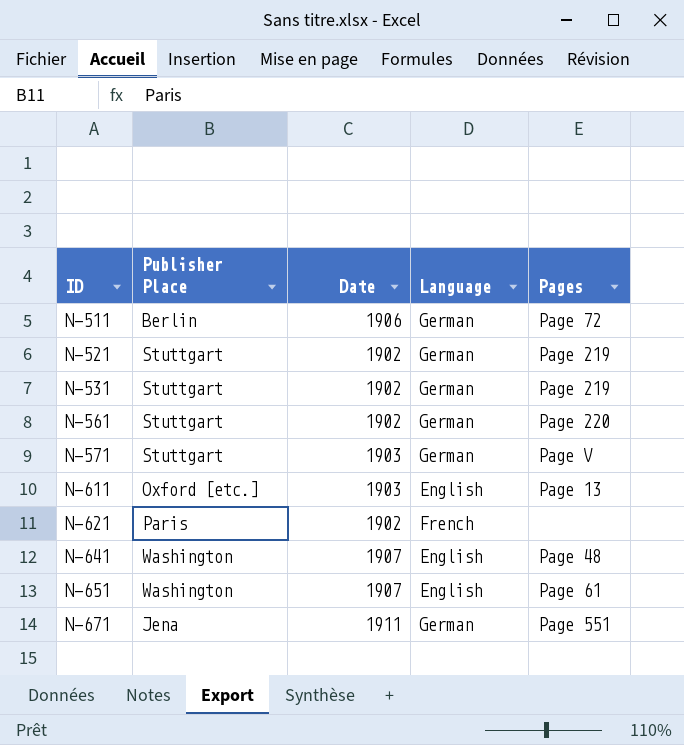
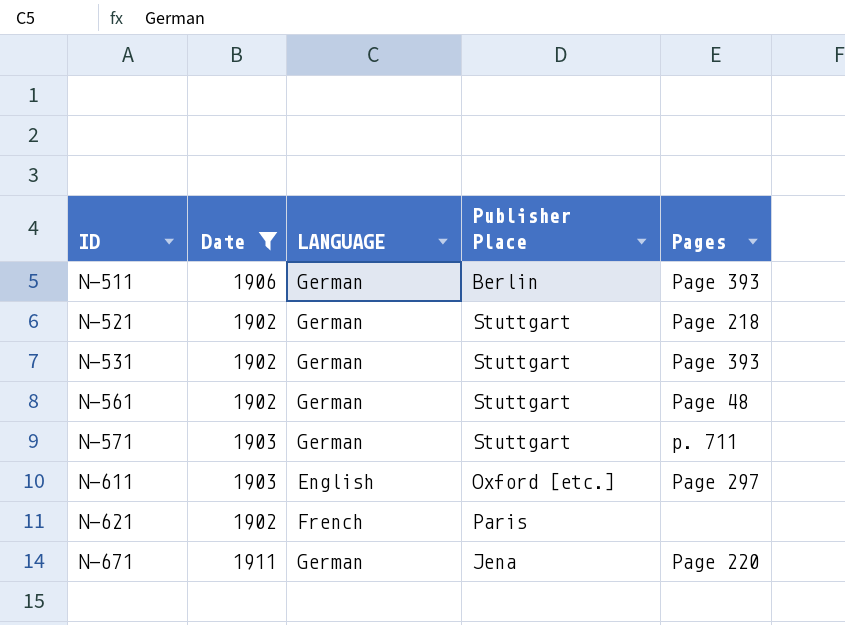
filter: none -> Date != 1907
column name: Language -> LANGUAGE
column Publisher Place | position: 2 -> 4
N-511 | Pages: Page 72 -> Page 393
N-521 | Pages: Page 219 -> Page 218
N-531 | Pages: Page 219 -> Page 393
N-561 | Pages: Page 220 -> Page 48
N-571 | Pages: Page V -> p. 711
N-611 | Pages: Page 13 -> Page 297
N-671 | Pages: Page 551 -> Page 220

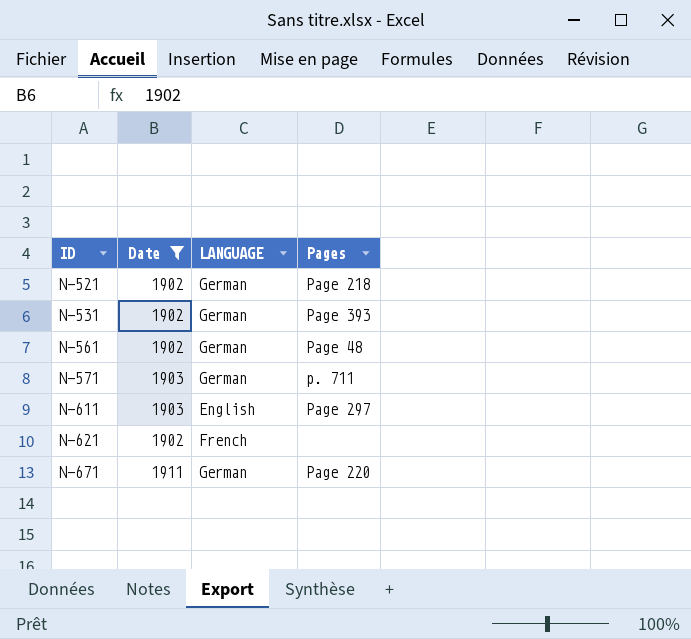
column Publisher Place | position: 4 -> none
row N-511: 1906 | German | Berlin | Page 393 -> none

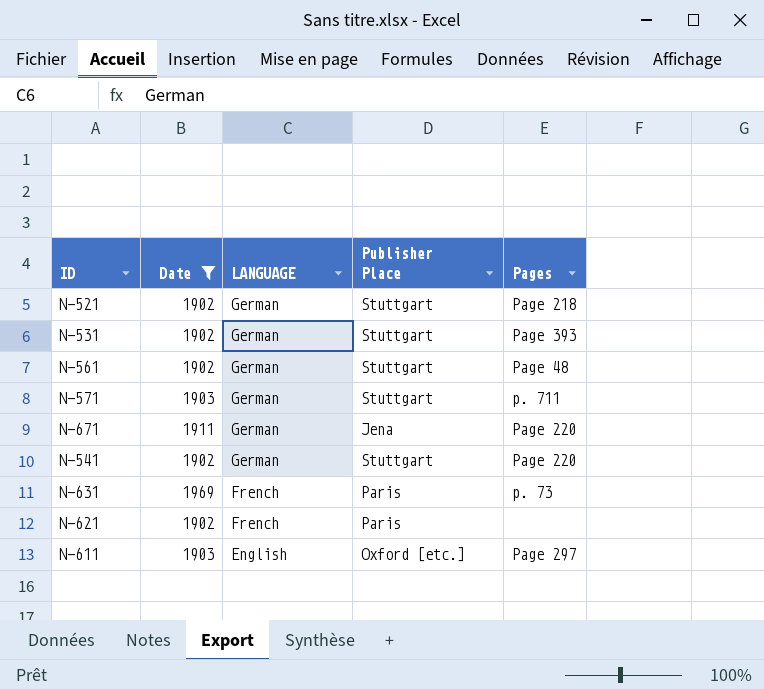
row order: ID ascending -> LANGUAGE descending
column Publisher Place | position: none -> 4
row N-541: none -> 1902 | German | Stuttgart | Page 220
row N-631: none -> 1969 | French | Paris | p. 73

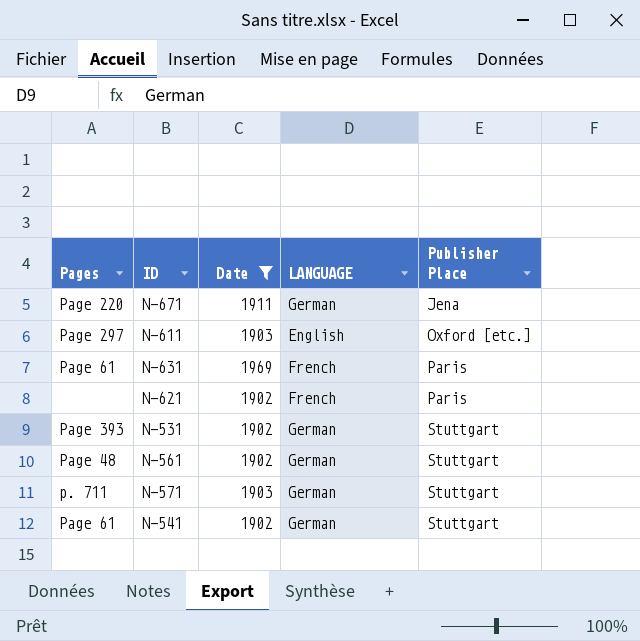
row order: LANGUAGE descending -> Publisher Place ascending
column Pages | position: 5 -> 1
row N-521: 1902 | German | Stuttgart | Page 218 -> none
N-631 | Pages: p. 73 -> Page 61
N-541 | Pages: Page 220 -> Page 61

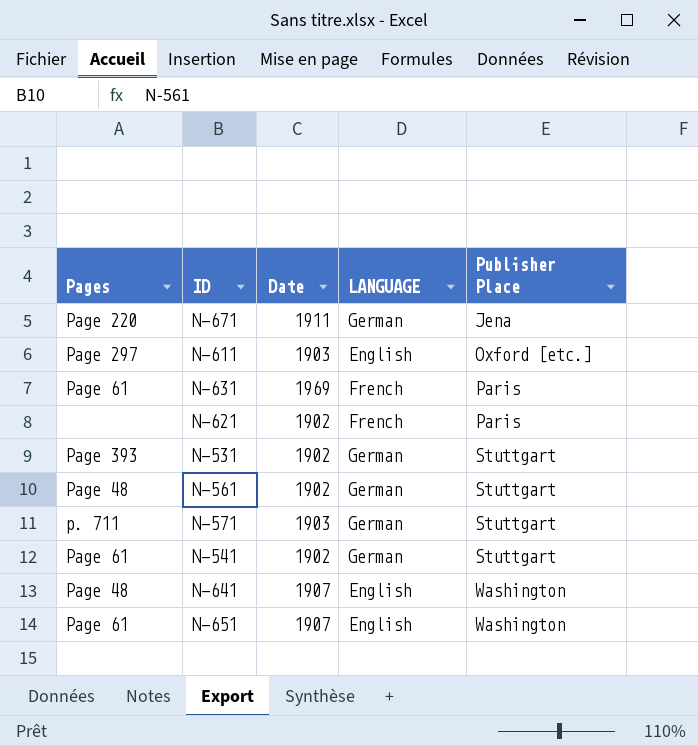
filter: Date != 1907 -> none

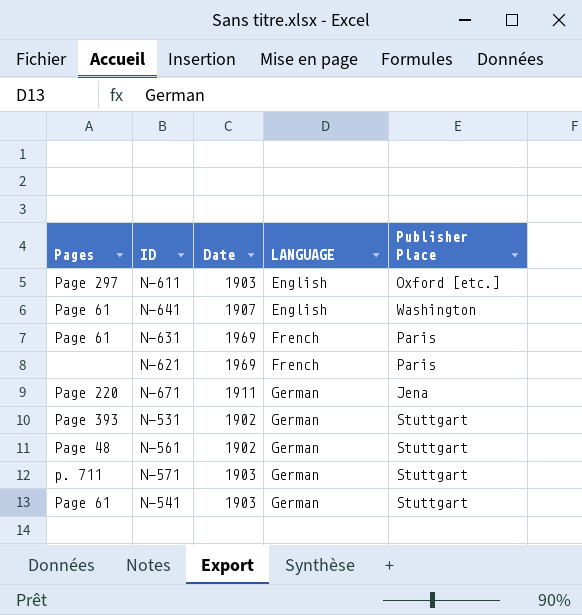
row order: Publisher Place ascending -> LANGUAGE ascending
row N-651: Page 61 | 1907 | English | Washington -> none
N-641 | Pages: Page 48 -> Page 61
N-621 | Date: 1902 -> 1969
N-541 | Date: 1902 -> 1903

